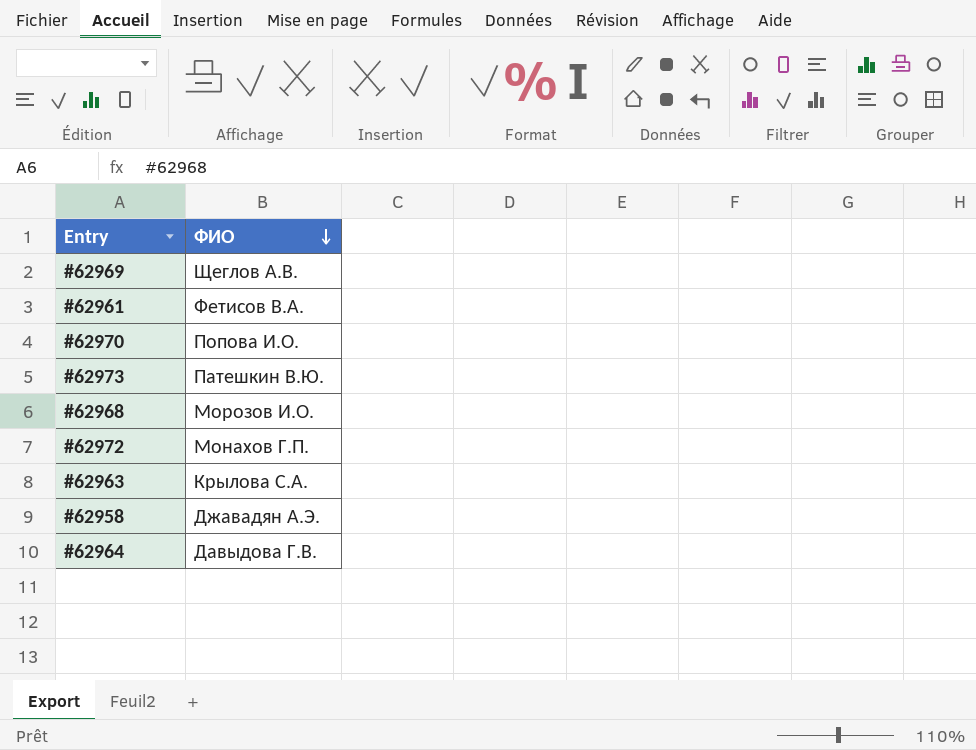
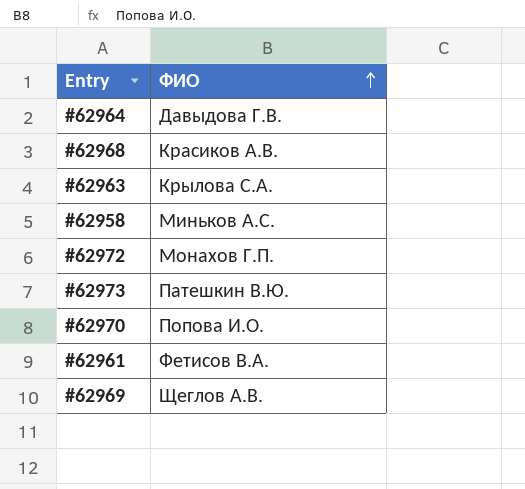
row order: ФИО descending -> ФИО ascending
#62968 | ФИО: Морозов И.О. -> Красиков А.В.
#62958 | ФИО: Джавадян А.Э. -> Миньков А.С.

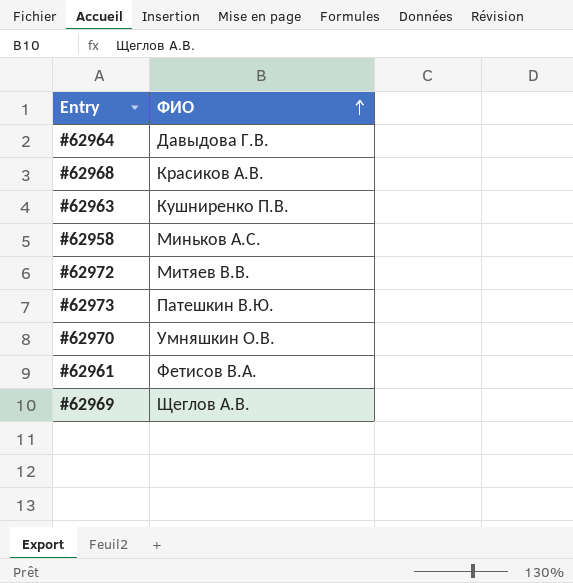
#62963 | ФИО: Крылова С.А. -> Кушниренко П.В.
#62972 | ФИО: Монахов Г.П. -> Митяев В.В.
#62970 | ФИО: Попова И.О. -> Умняшкин О.В.

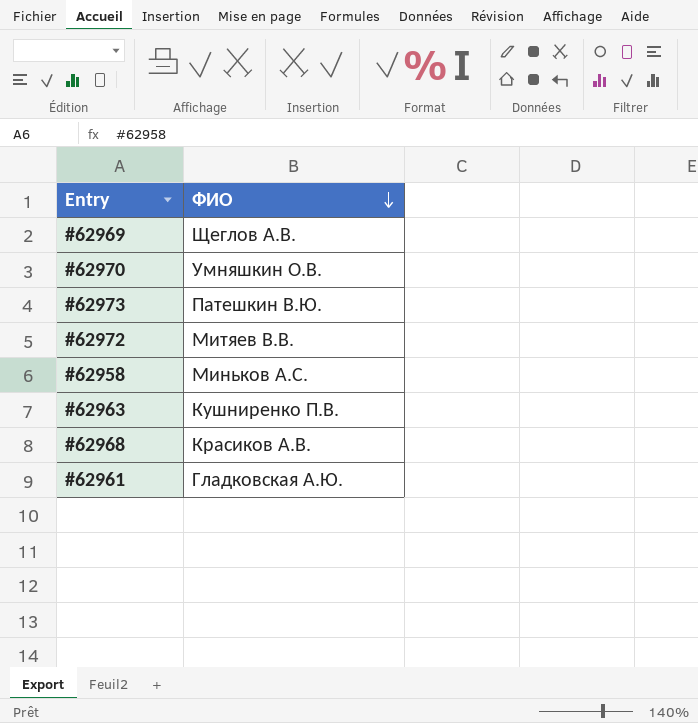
row order: ФИО ascending -> ФИО descending
row #62964: Давыдова Г.В. -> none
#62961 | ФИО: Фетисов В.А. -> Гладковская А.Ю.

